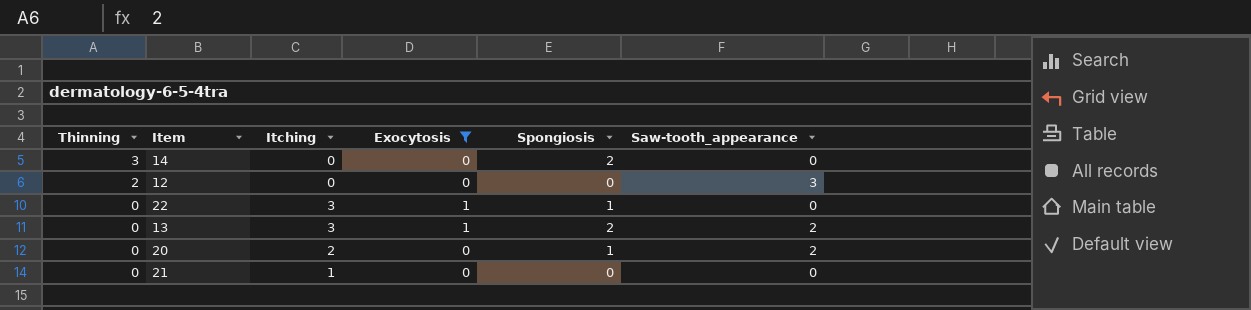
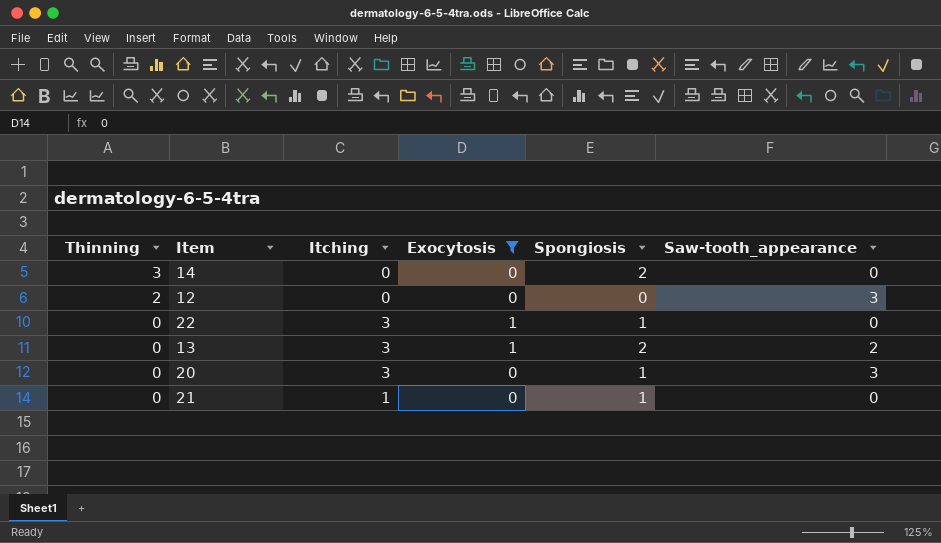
20 | Itching: 2 -> 3
20 | Saw-tooth_appearance: 2 -> 3
21 | Spongiosis: 0 -> 1

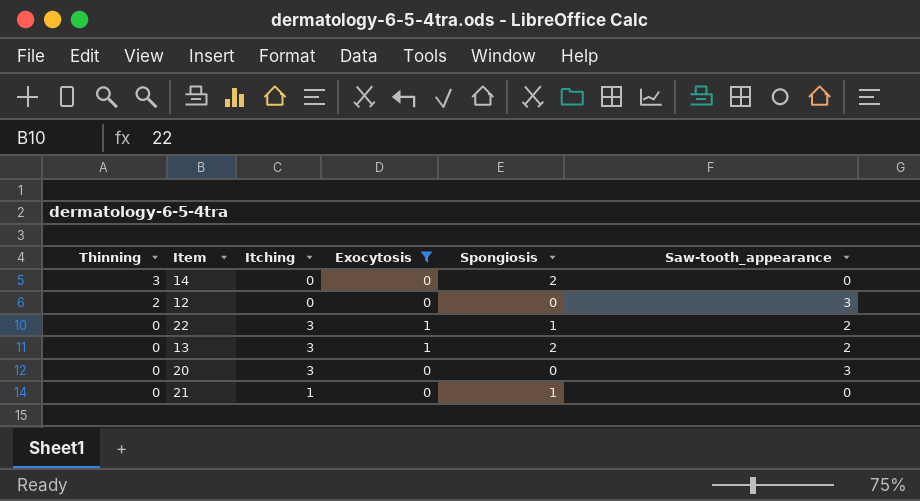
22 | Saw-tooth_appearance: 0 -> 2
20 | Spongiosis: 1 -> 0

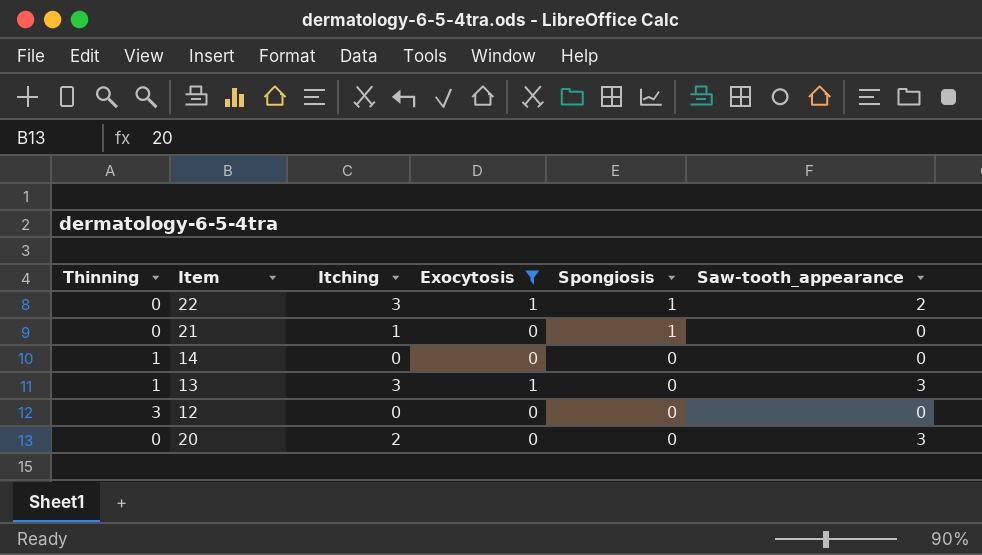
row order: Thinning descending -> Spongiosis descending
14 | Thinning: 3 -> 1
14 | Spongiosis: 2 -> 0
13 | Thinning: 0 -> 1
13 | Spongiosis: 2 -> 0
13 | Saw-tooth_appearance: 2 -> 3
12 | Thinning: 2 -> 3
12 | Saw-tooth_appearance: 3 -> 0
20 | Itching: 3 -> 2

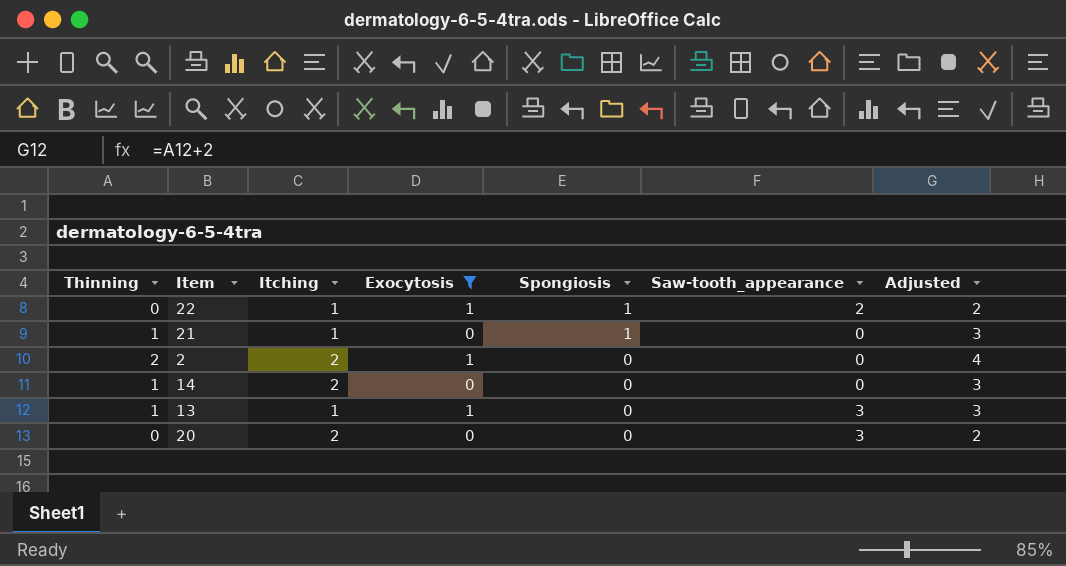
column Adjusted | formula: none -> [Thinning] + 2
row 12: 3 | 0 | 0 | 0 | 0 -> none
22 | Itching: 3 -> 1
21 | Thinning: 0 -> 1
row 2: none -> 2 | 2 | 1 | 0 | 0 | 4
14 | Itching: 0 -> 2
13 | Itching: 3 -> 1

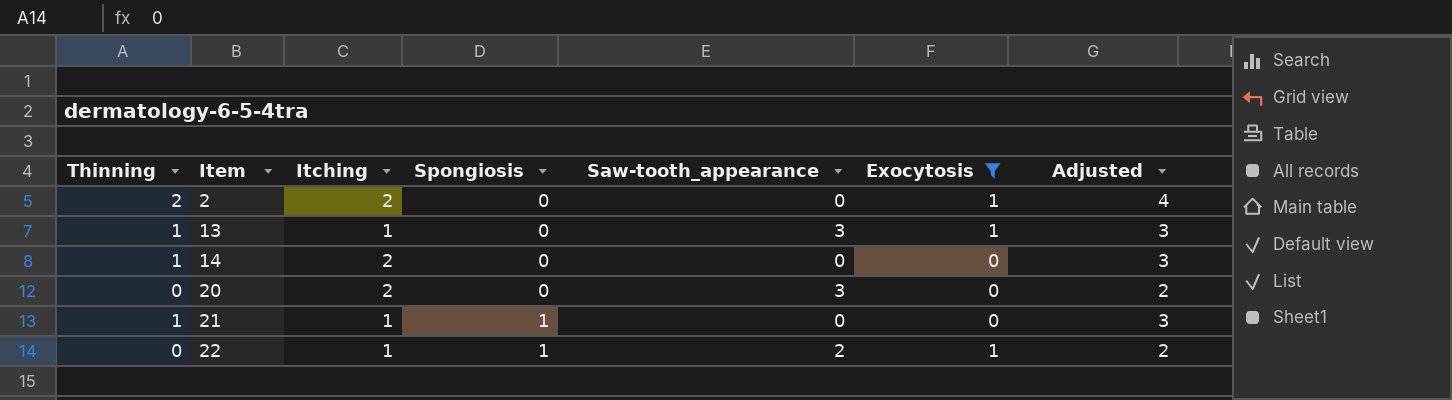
row order: Spongiosis descending -> Item ascending
column Exocytosis | position: 4 -> 6

